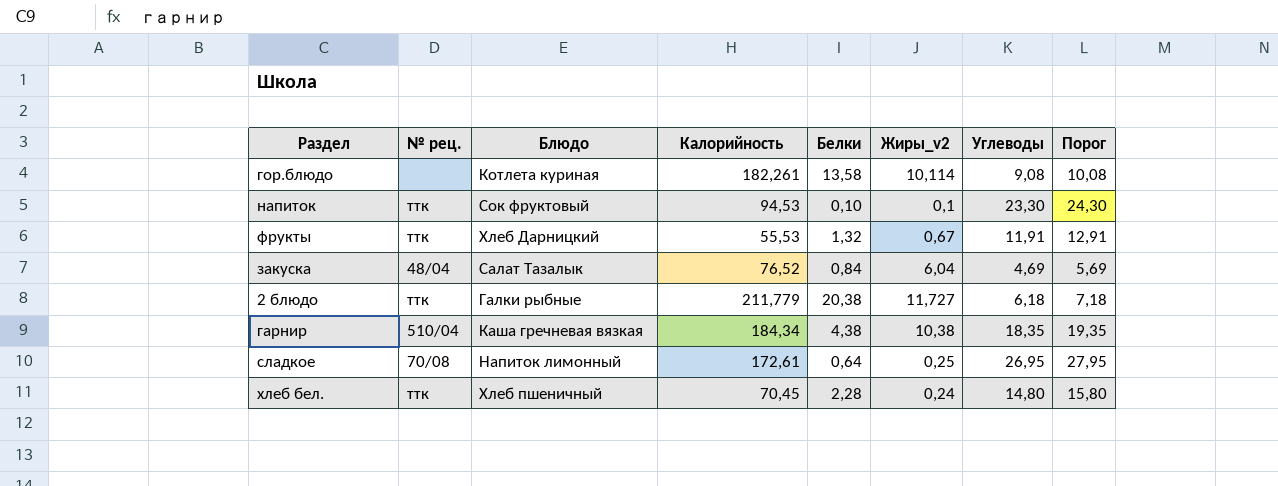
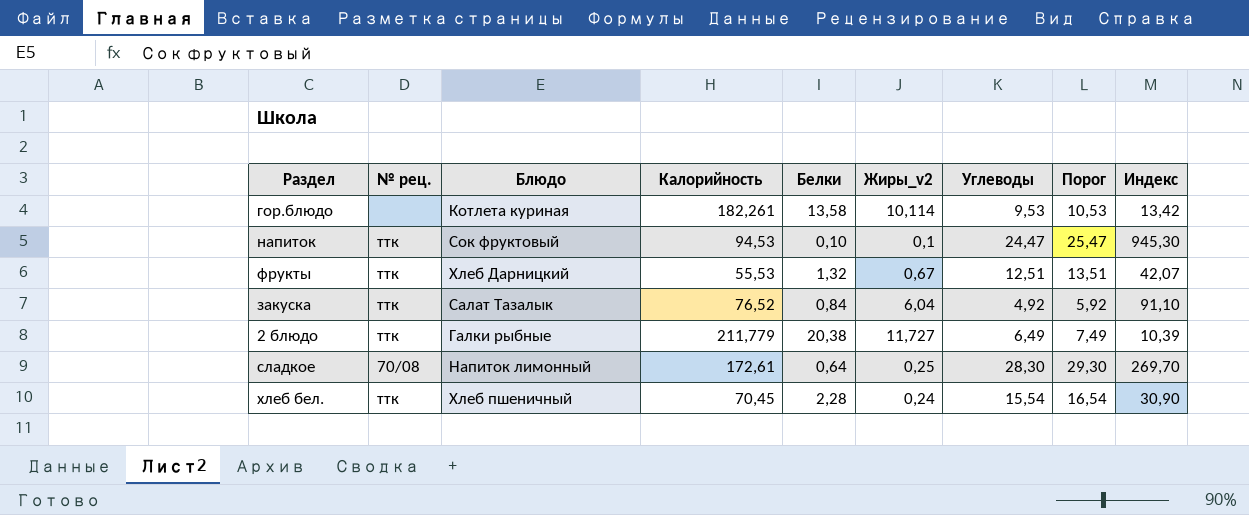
column Индекс | formula: none -> [Калорийность] / [Белки]
row гарнир: 510/04 | Каша гречневая вязкая | 184,34 | 4,38 | 10,38 | 18,35 | 19,35 -> none
гор.блюдо | Углеводы: 9,08 -> 9,53
гор.блюдо | Порог: 10,08 -> 10,53
напиток | Углеводы: 23,30 -> 24,47
напиток | Порог: 24,30 -> 25,47
фрукты | Углеводы: 11,91 -> 12,51
фрукты | Порог: 12,91 -> 13,51
закуска | № рец.: 48/04 -> ттк
закуска | Углеводы: 4,69 -> 4,92
закуска | Порог: 5,69 -> 5,92
2 блюдо | Углеводы: 6,18 -> 6,49
2 блюдо | Порог: 7,18 -> 7,49
сладкое | Углеводы: 26,95 -> 28,30
сладкое | Порог: 27,95 -> 29,30
хлеб бел. | Углеводы: 14,80 -> 15,54
хлеб бел. | Порог: 15,80 -> 16,54

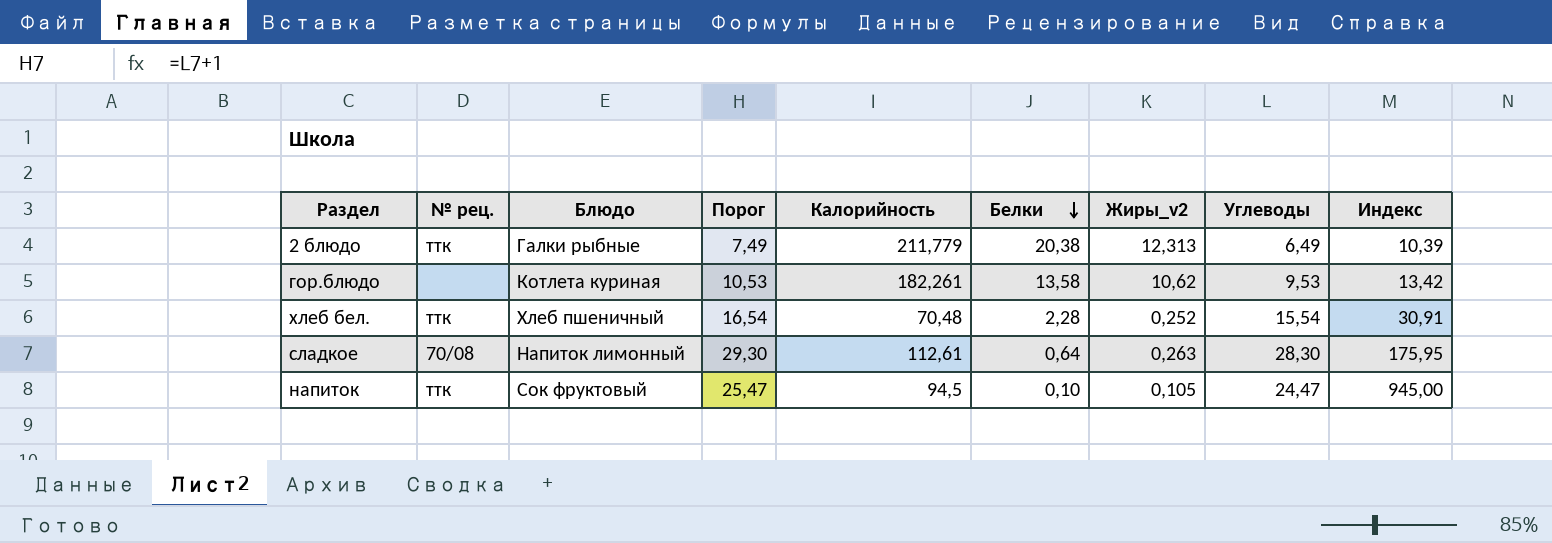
row order: none -> Белки descending
column Порог | position: 8 -> 4
row фрукты: ттк | Хлеб Дарницкий | 55,53 | 1,32 | 0,67 | 12,51 | 13,51 | 42,07 -> none
row закуска: ттк | Салат Тазалык | 76,52 | 0,84 | 6,04 | 4,92 | 5,92 | 91,10 -> none
2 блюдо | Жиры_v2: 11,727 -> 12,313
гор.блюдо | Жиры_v2: 10,114 -> 10,62
хлеб бел. | Калорийность: 70,45 -> 70,48
хлеб бел. | Жиры_v2: 0,24 -> 0,252
хлеб бел. | Индекс: 30,90 -> 30,91
сладкое | Калорийность: 172,61 -> 112,61
сладкое | Жиры_v2: 0,25 -> 0,263
сладкое | Индекс: 269,70 -> 175,95
напиток | Калорийность: 94,53 -> 94,5
напиток | Жиры_v2: 0,1 -> 0,105
напиток | Индекс: 945,30 -> 945,00

